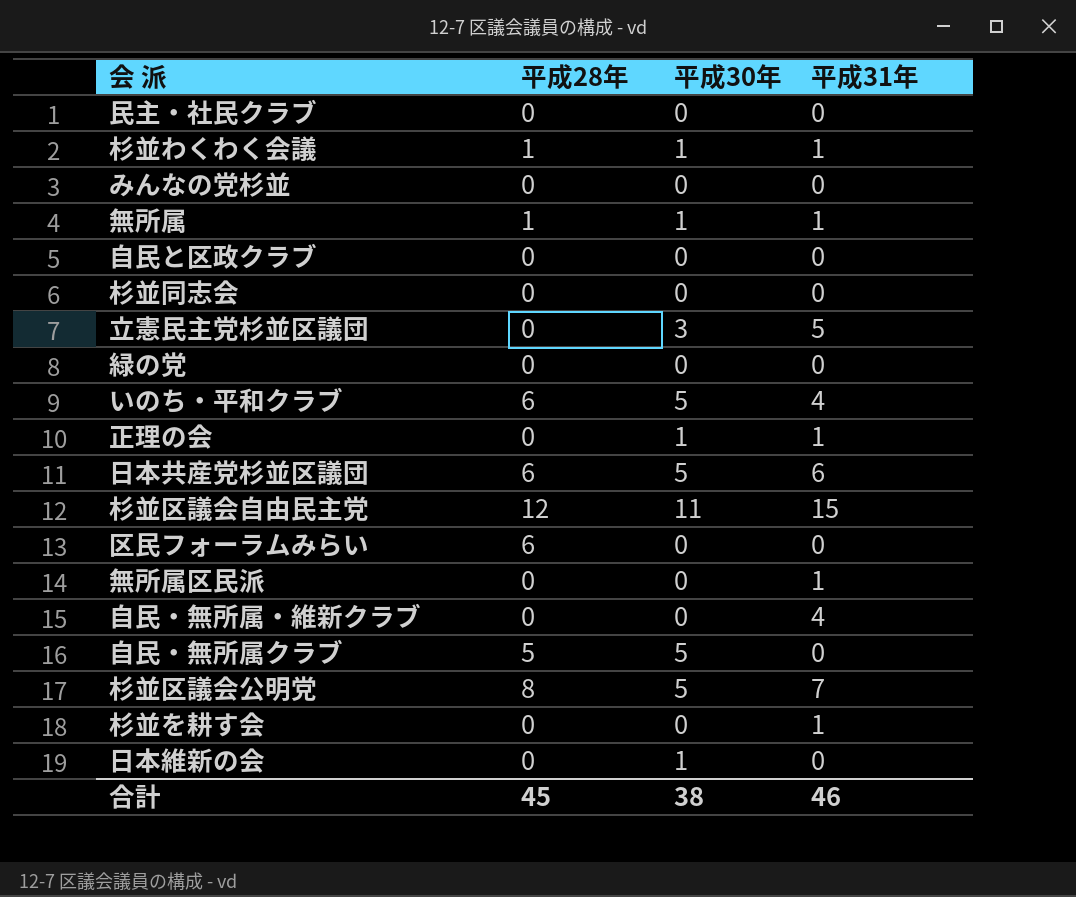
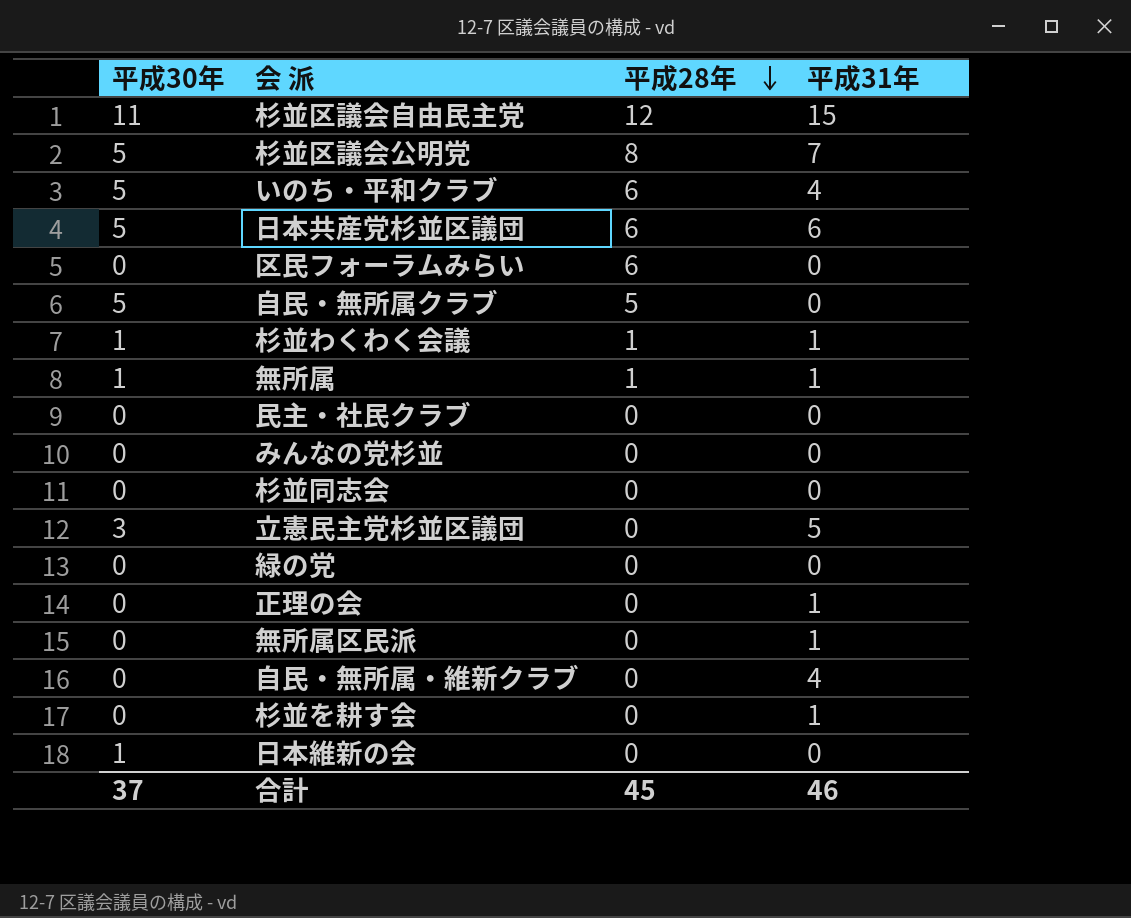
row order: none -> 平成28年 descending
column 平成30年 | position: 3 -> 1
row 自民と区政クラブ: 0 | 0 | 0 -> none
正理の会 | 平成30年: 1 -> 0
合計 | 平成30年: 38 -> 37

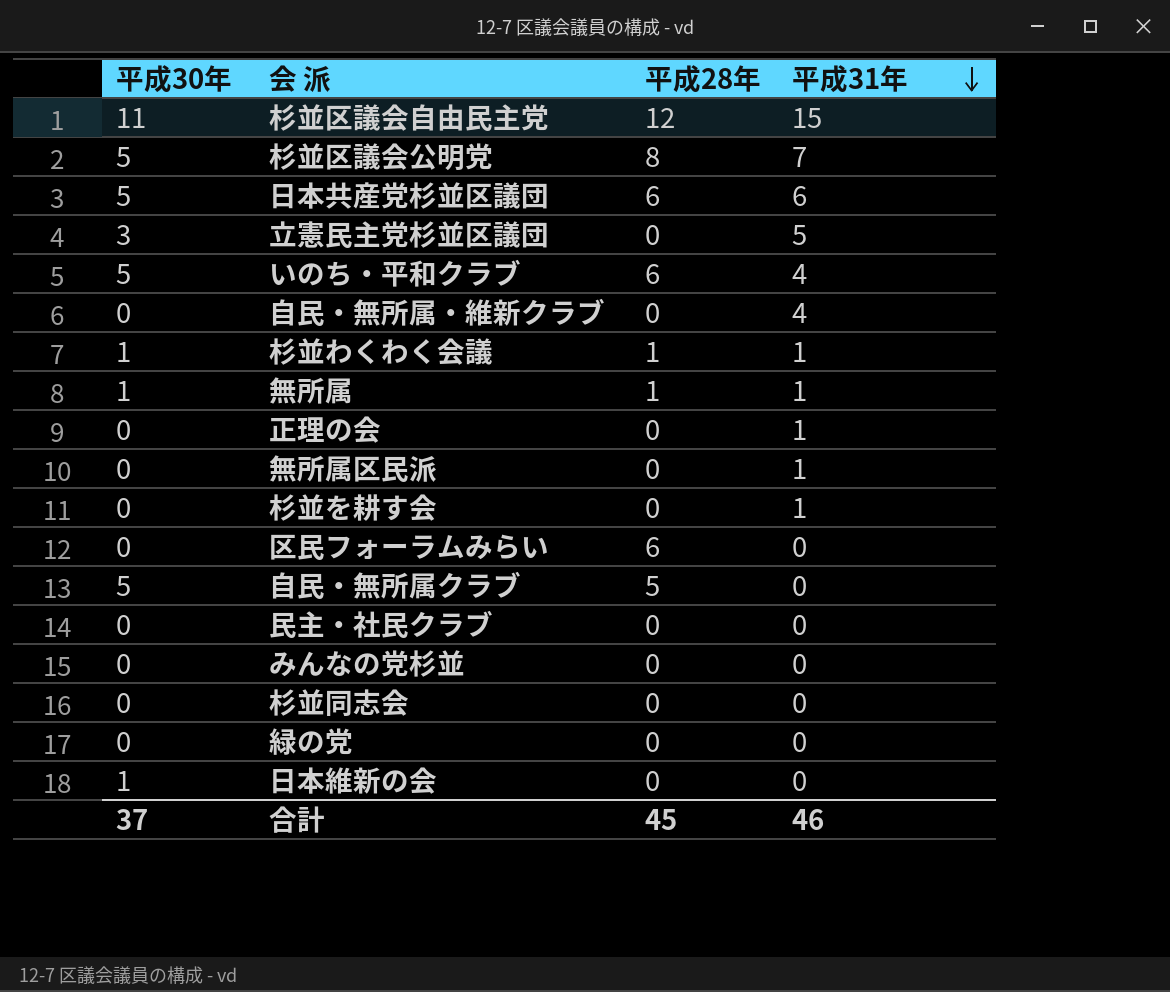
row order: 平成28年 descending -> 平成31年 descending

